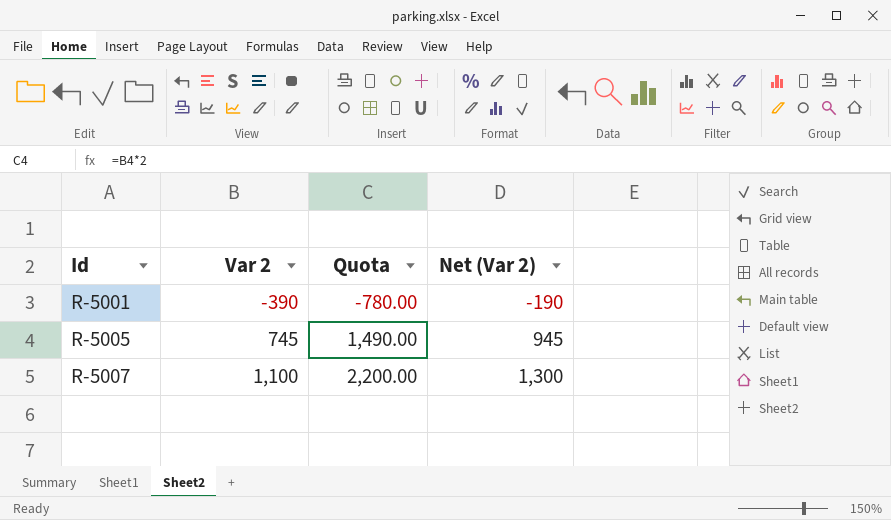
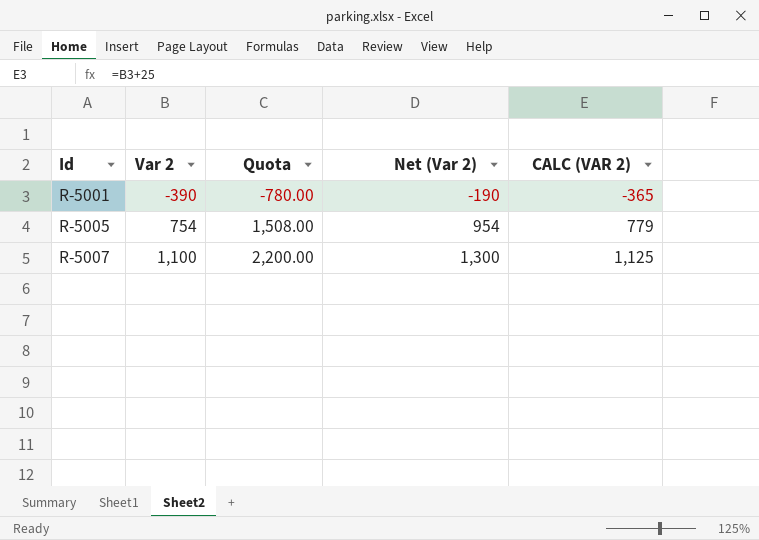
column CALC (VAR 2) | formula: none -> [Var 2] + 25
R-5005 | Var 2: 745 -> 754
R-5005 | Quota: 1,490.00 -> 1,508.00
R-5005 | Net (Var 2): 945 -> 954

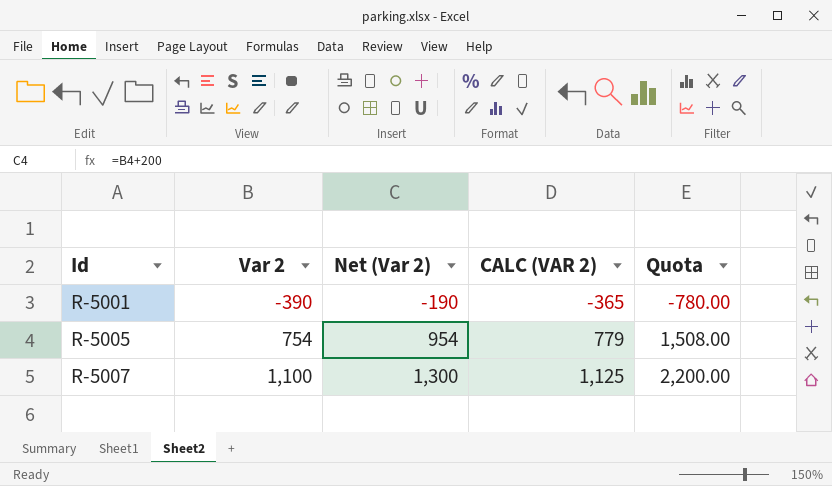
column Quota | position: 3 -> 5

